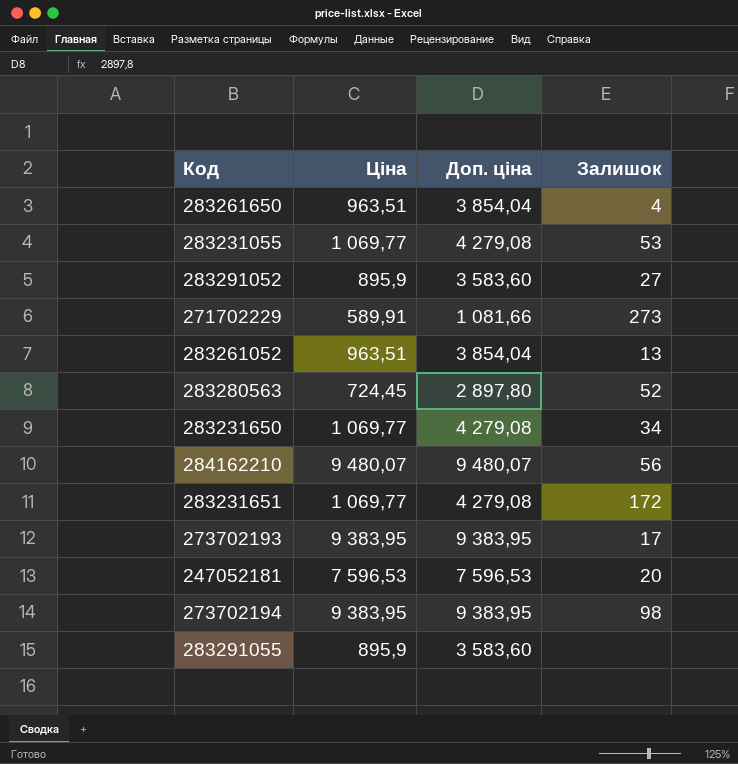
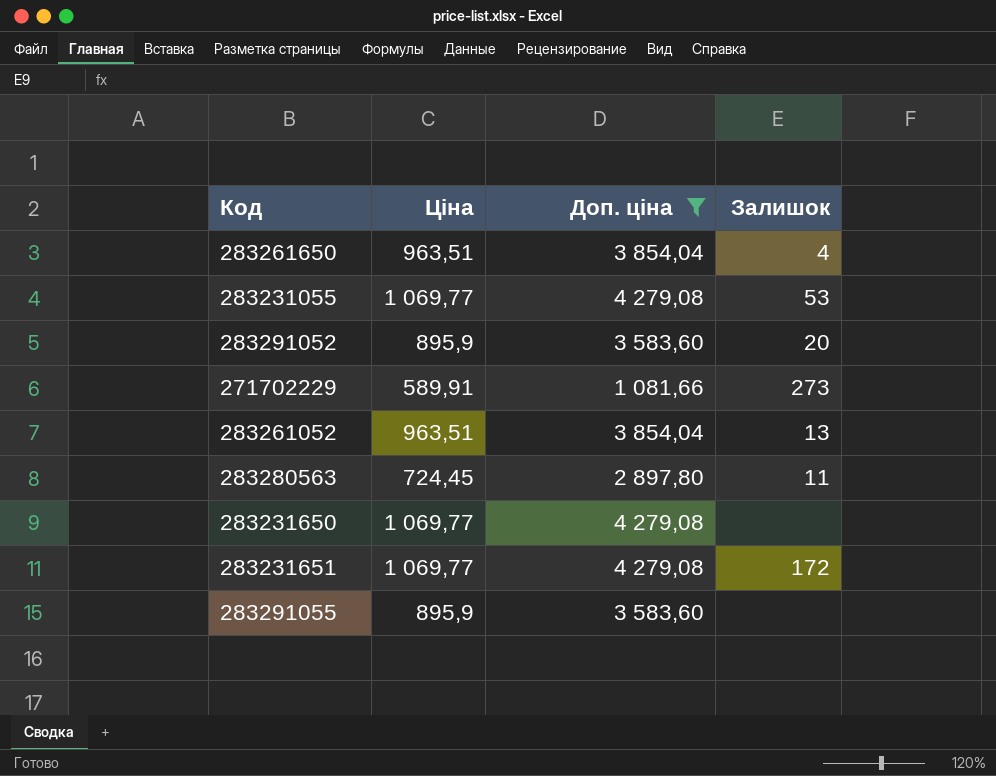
filter: none -> Доп. ціна <= 4 279,08
283291052 | Залишок: 27 -> 20
283280563 | Залишок: 52 -> 11
283231650 | Залишок: 34 -> none

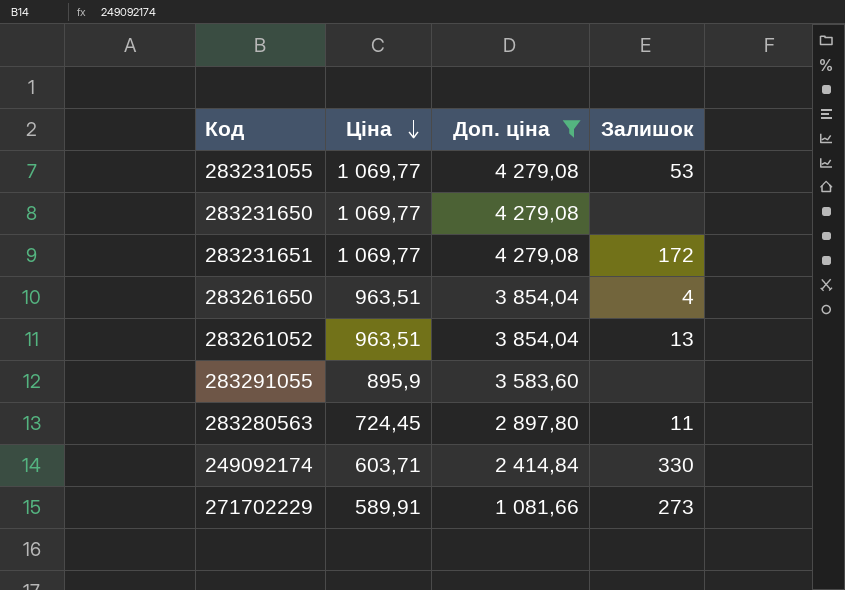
row order: none -> Ціна descending
row 283291052: 895,9 | 3 583,60 | 20 -> none
row 249092174: none -> 603,71 | 2 414,84 | 330

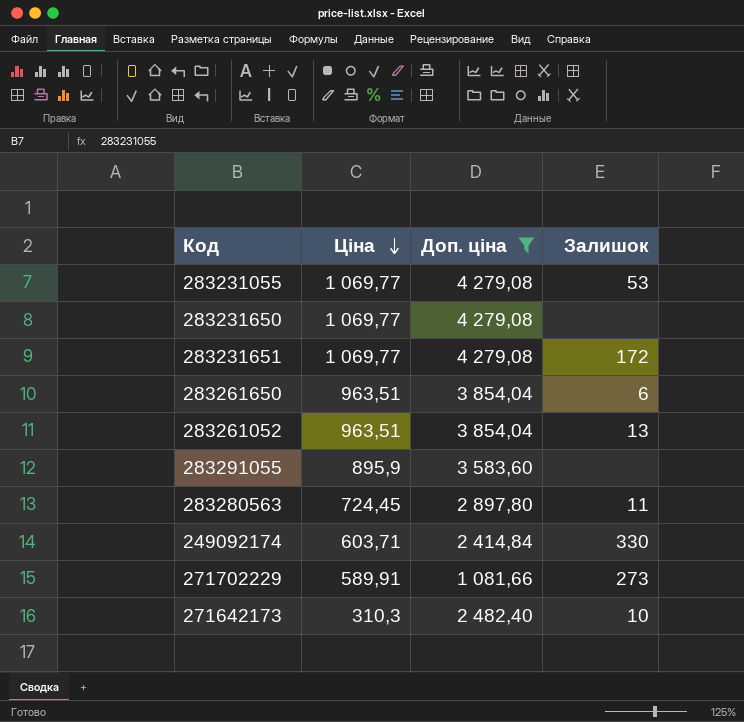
283261650 | Залишок: 4 -> 6
row 271642173: none -> 310,3 | 2 482,40 | 10

